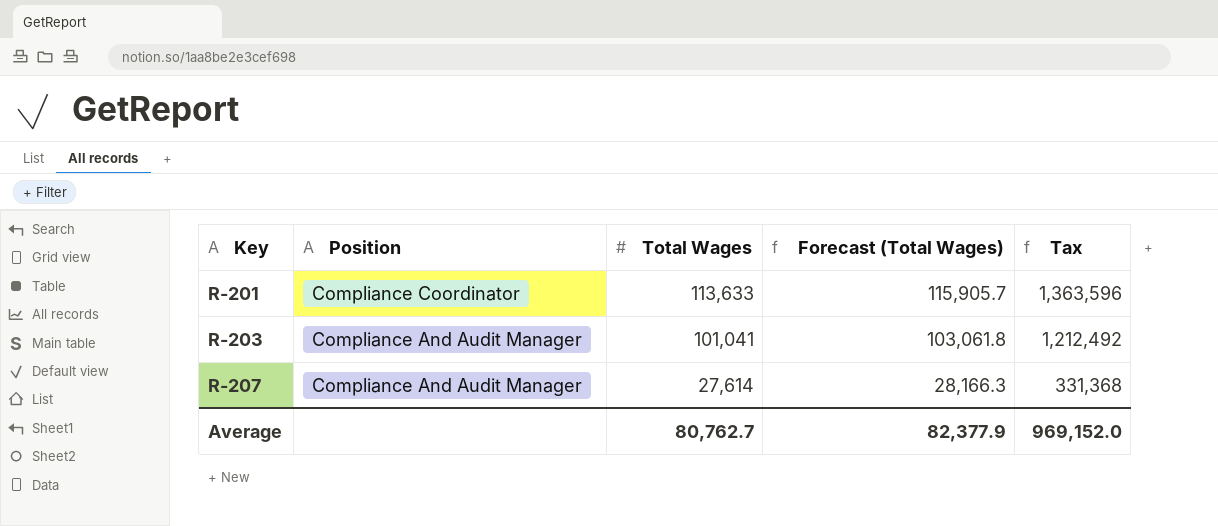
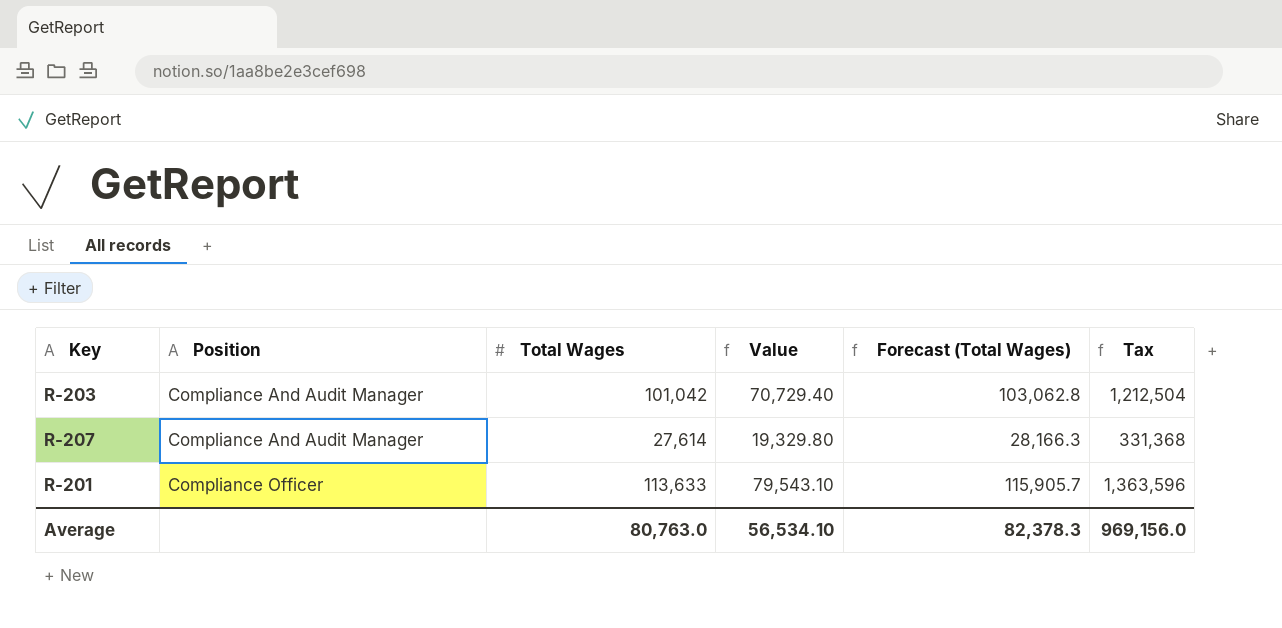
row order: Key ascending -> Position ascending
column Value | formula: none -> [Total Wages] * 0.7
R-203 | Total Wages: 101,041 -> 101,042
R-203 | Forecast (Total Wages): 103,061.8 -> 103,062.8
R-203 | Tax: 1,212,492 -> 1,212,504
R-201 | Position: Compliance Coordinator -> Compliance Officer
Average | Total Wages: 80,762.7 -> 80,763.0
Average | Forecast (Total Wages): 82,377.9 -> 82,378.3
Average | Tax: 969,152.0 -> 969,156.0

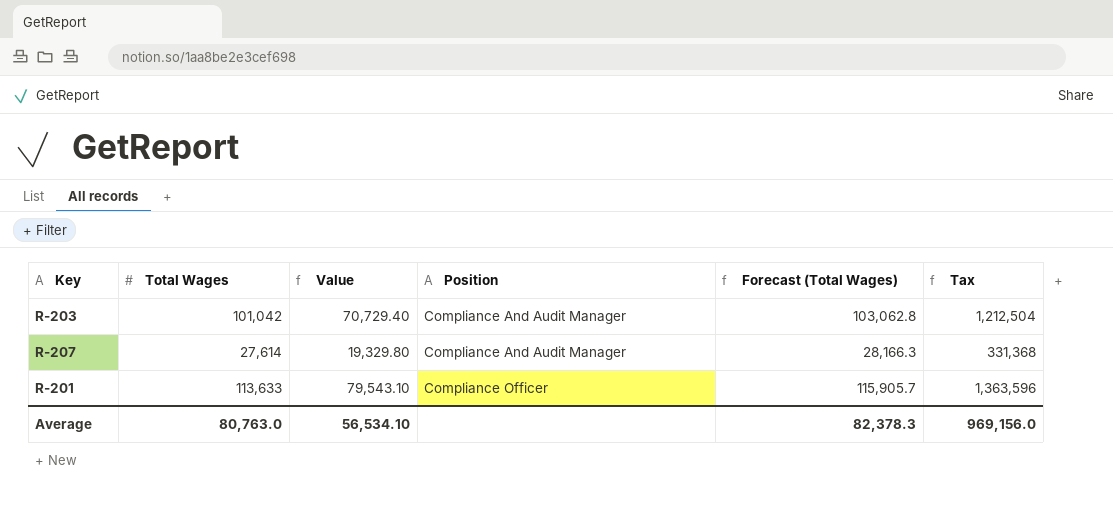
column Position | position: 2 -> 4

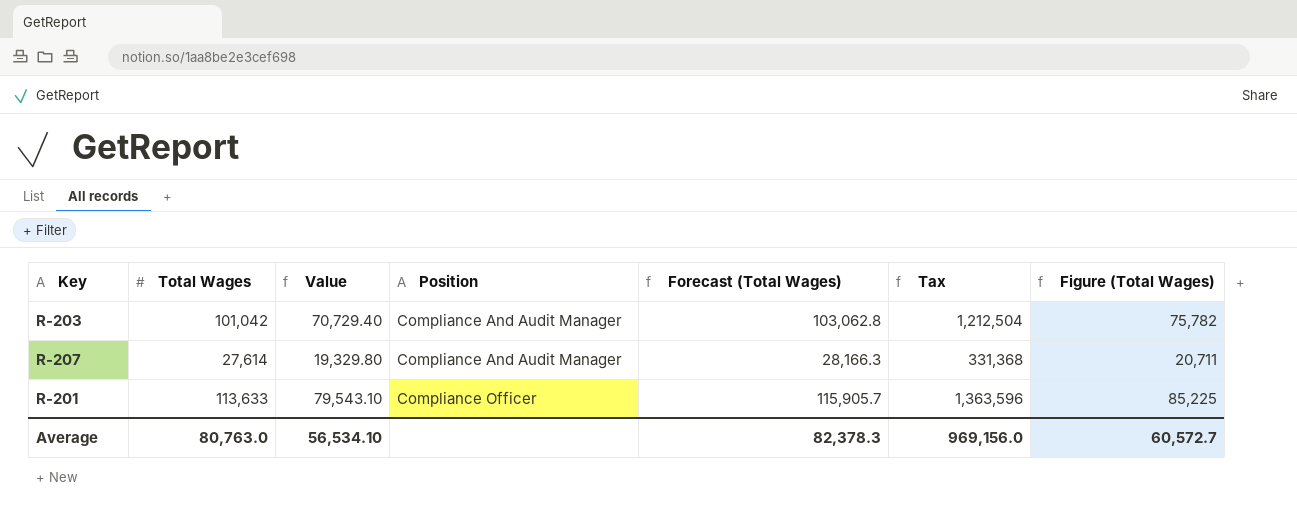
column Figure (Total Wages) | formula: none -> [Total Wages] * 0.75

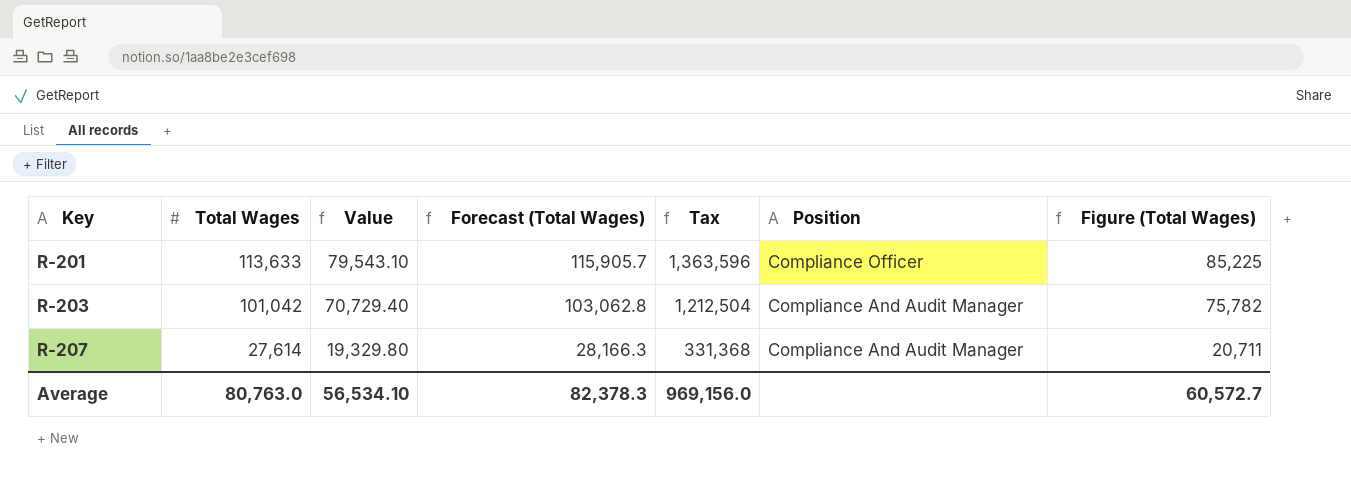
row order: Position ascending -> Key ascending
column Position | position: 4 -> 6

